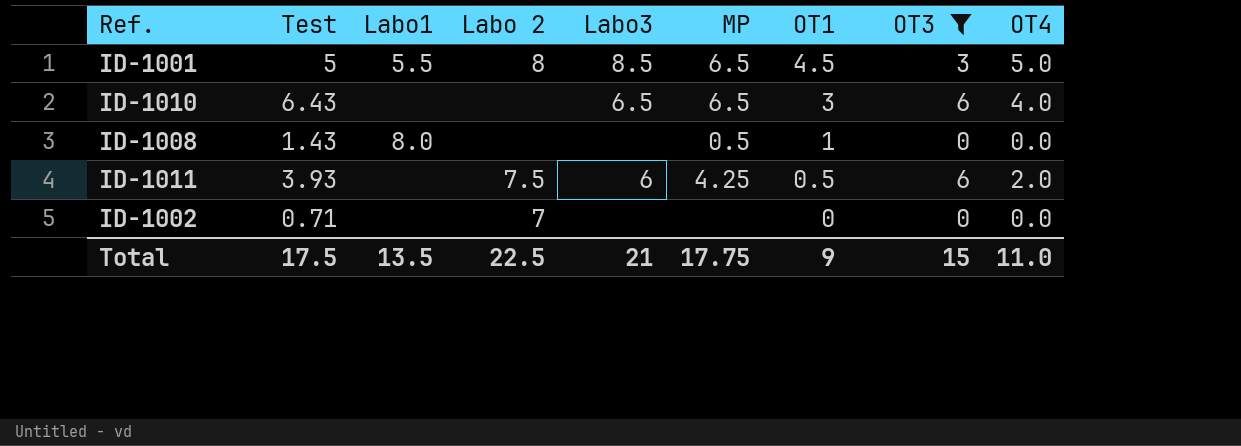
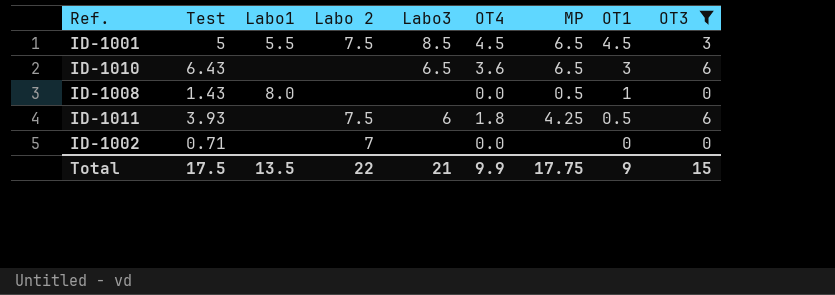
column OT4 | position: 9 -> 6
ID-1001 | Labo 2: 8 -> 7.5
ID-1001 | OT4: 5.0 -> 4.5
ID-1010 | OT4: 4.0 -> 3.6
ID-1011 | OT4: 2.0 -> 1.8
Total | Labo 2: 22.5 -> 22
Total | OT4: 11.0 -> 9.9

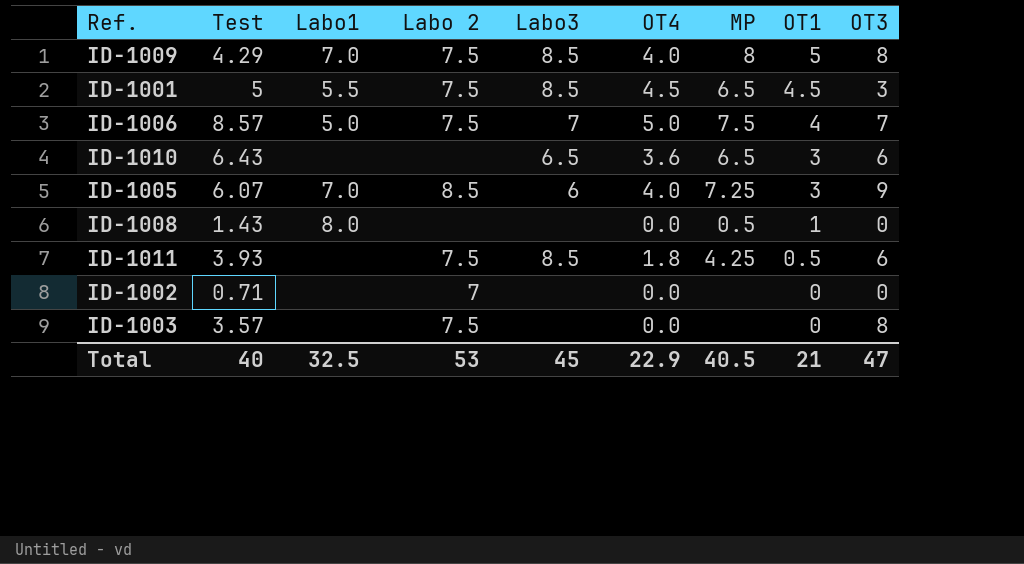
filter: OT3 <= 6 -> none
ID-1011 | Labo3: 6 -> 8.5
Total | Test: 17.5 -> 40
Total | Labo1: 13.5 -> 32.5
Total | Labo 2: 22 -> 53
Total | Labo3: 21 -> 45
Total | OT4: 9.9 -> 22.9
Total | MP: 17.75 -> 40.5
Total | OT1: 9 -> 21
Total | OT3: 15 -> 47

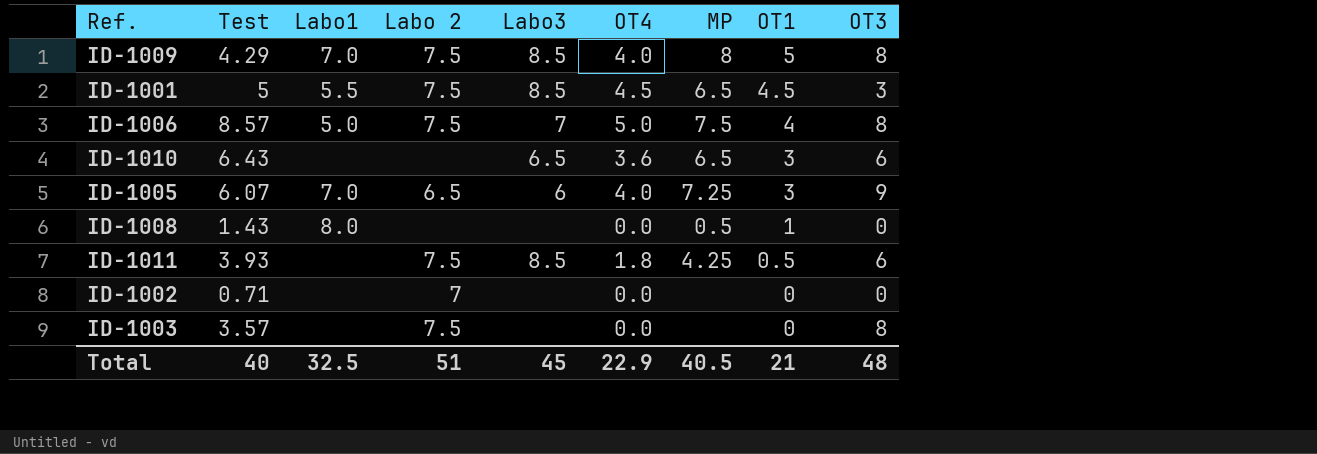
ID-1006 | OT3: 7 -> 8
ID-1005 | Labo 2: 8.5 -> 6.5
Total | Labo 2: 53 -> 51
Total | OT3: 47 -> 48

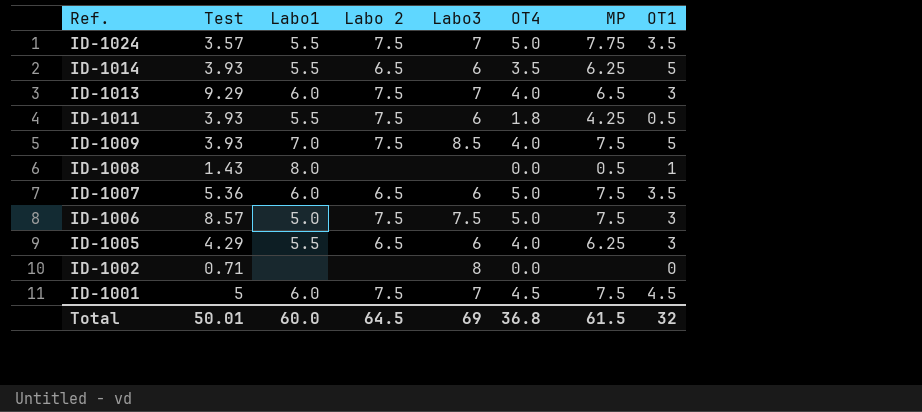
row order: OT1 descending -> Ref. descending
column OT3 | position: 9 -> none
row ID-1010: 6.43 | none | none | 6.5 | 3.6 | 6.5 | 3 | 6 -> none
row ID-1003: 3.57 | none | 7.5 | none | 0.0 | none | 0 | 8 -> none
row ID-1024: none -> 3.57 | 5.5 | 7.5 | 7 | 5.0 | 7.75 | 3.5
row ID-1014: none -> 3.93 | 5.5 | 6.5 | 6 | 3.5 | 6.25 | 5
row ID-1013: none -> 9.29 | 6.0 | 7.5 | 7 | 4.0 | 6.5 | 3
ID-1011 | Labo1: none -> 5.5
ID-1011 | Labo3: 8.5 -> 6
ID-1009 | Test: 4.29 -> 3.93
ID-1009 | MP: 8 -> 7.5
row ID-1007: none -> 5.36 | 6.0 | 6.5 | 6 | 5.0 | 7.5 | 3.5
ID-1006 | Labo3: 7 -> 7.5
ID-1006 | OT1: 4 -> 3
ID-1005 | Test: 6.07 -> 4.29
ID-1005 | Labo1: 7.0 -> 5.5
ID-1005 | MP: 7.25 -> 6.25
ID-1002 | Labo 2: 7 -> none
ID-1002 | Labo3: none -> 8
ID-1001 | Labo1: 5.5 -> 6.0
ID-1001 | Labo3: 8.5 -> 7
ID-1001 | MP: 6.5 -> 7.5
Total | Test: 40 -> 50.01
Total | Labo1: 32.5 -> 60.0
Total | Labo 2: 51 -> 64.5
Total | Labo3: 45 -> 69
Total | OT4: 22.9 -> 36.8
Total | MP: 40.5 -> 61.5
Total | OT1: 21 -> 32

